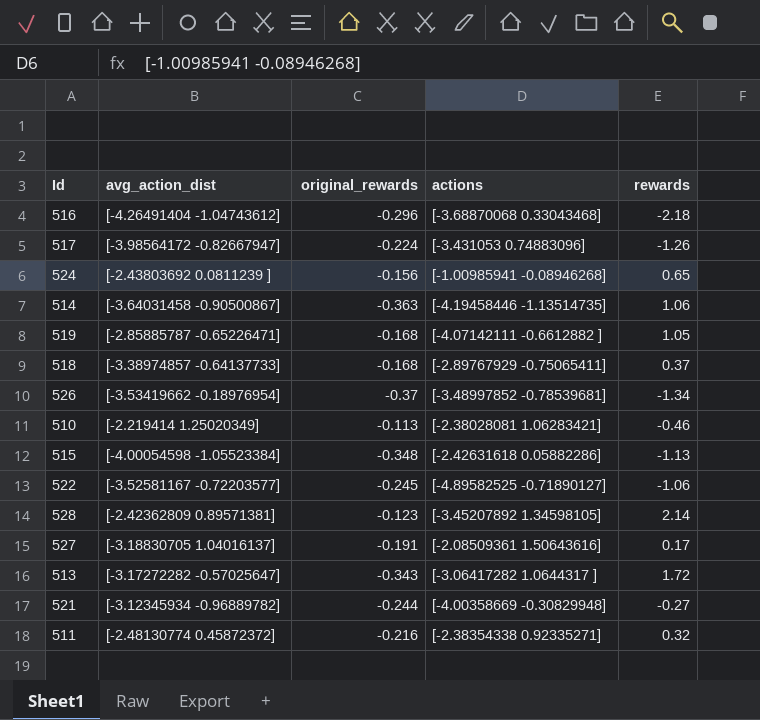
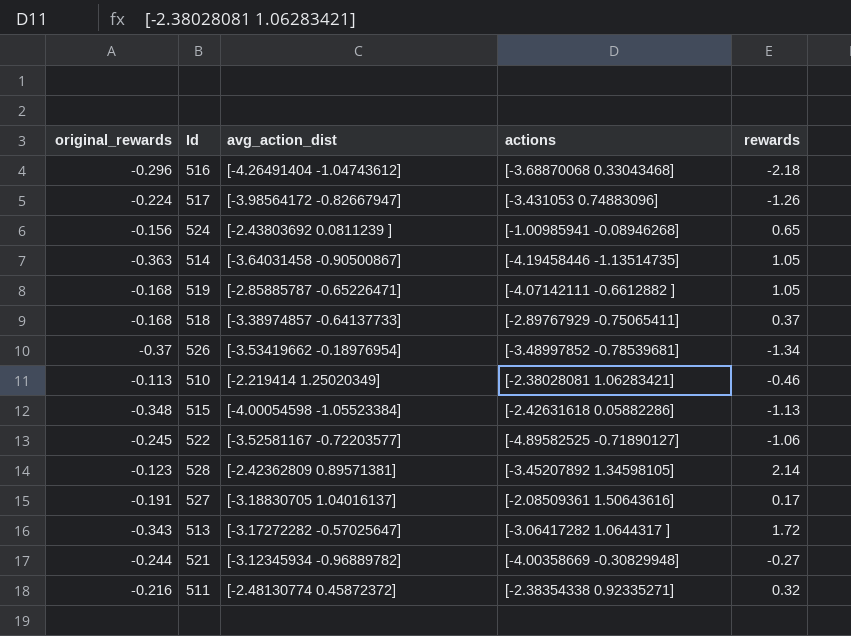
column original_rewards | position: 3 -> 1
514 | rewards: 1.06 -> 1.05

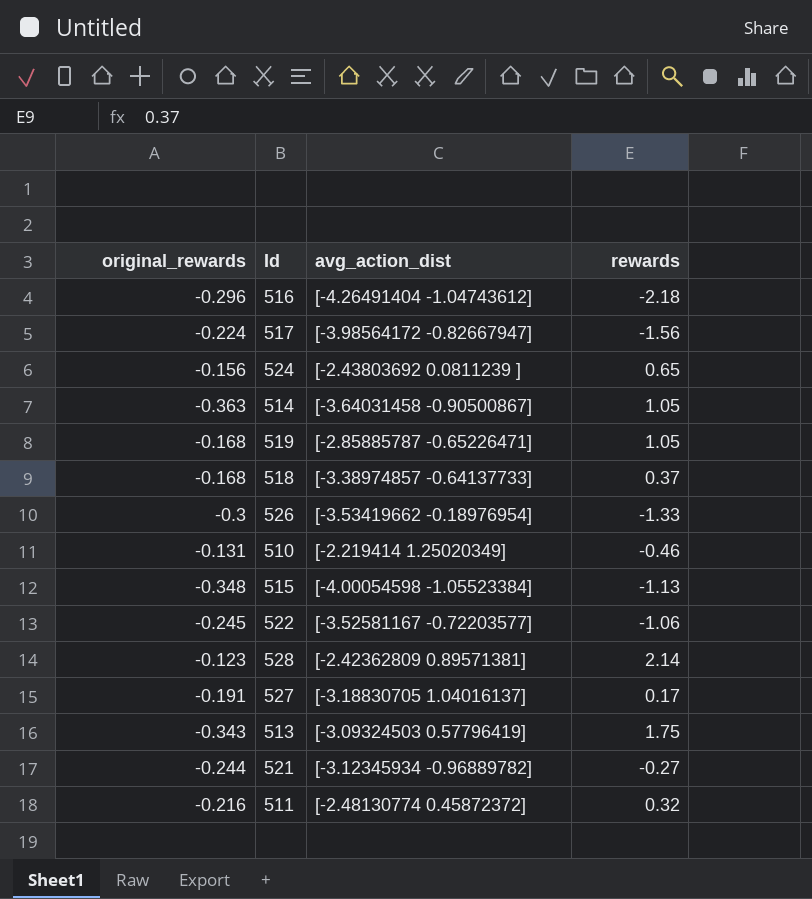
column actions | position: 4 -> none
517 | rewards: -1.26 -> -1.56
526 | original_rewards: -0.37 -> -0.3
526 | rewards: -1.34 -> -1.33
510 | original_rewards: -0.113 -> -0.131
513 | avg_action_dist: [-3.17272282 -0.57025647] -> [-3.09324503 0.57796419]
513 | rewards: 1.72 -> 1.75

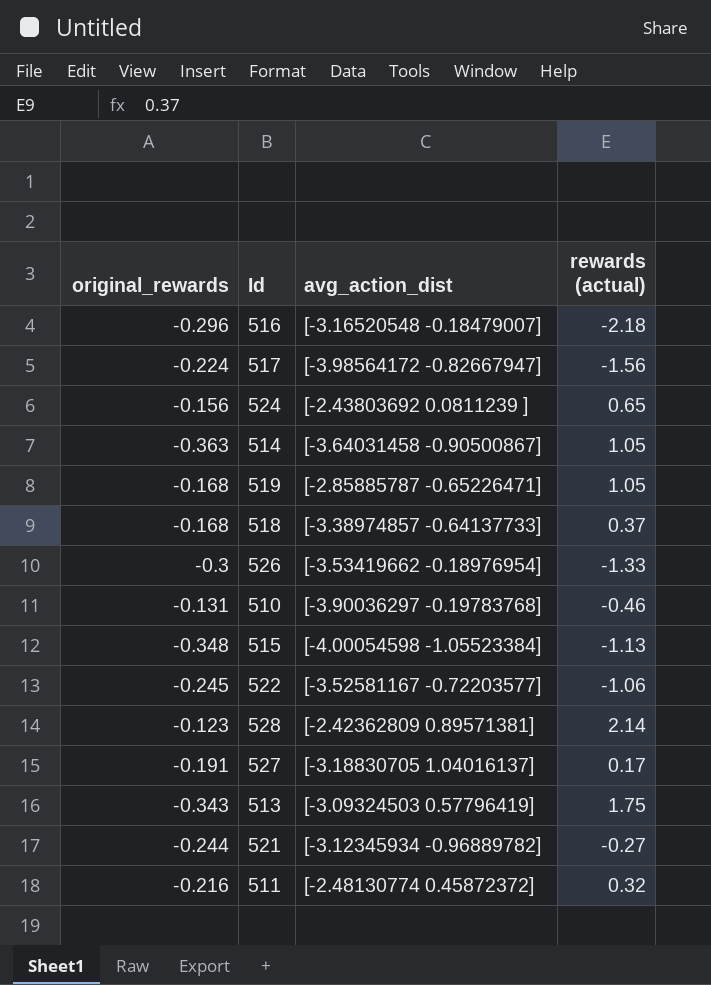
column name: rewards -> rewards (actual)
516 | avg_action_dist: [-4.26491404 -1.04743612] -> [-3.16520548 -0.18479007]
510 | avg_action_dist: [-2.219414 1.25020349] -> [-3.90036297 -0.19783768]

